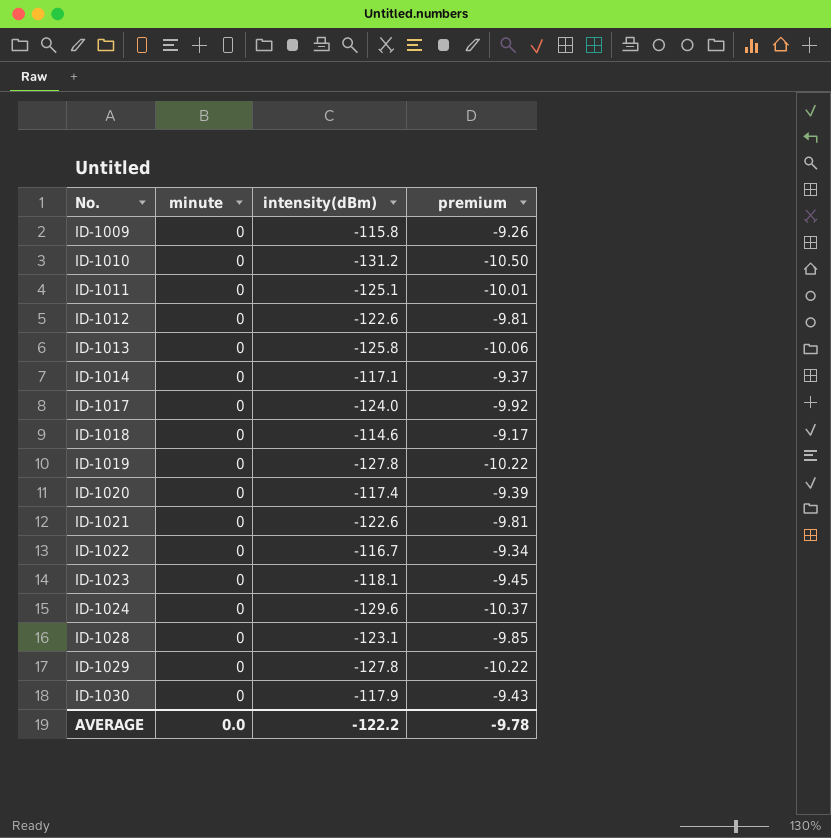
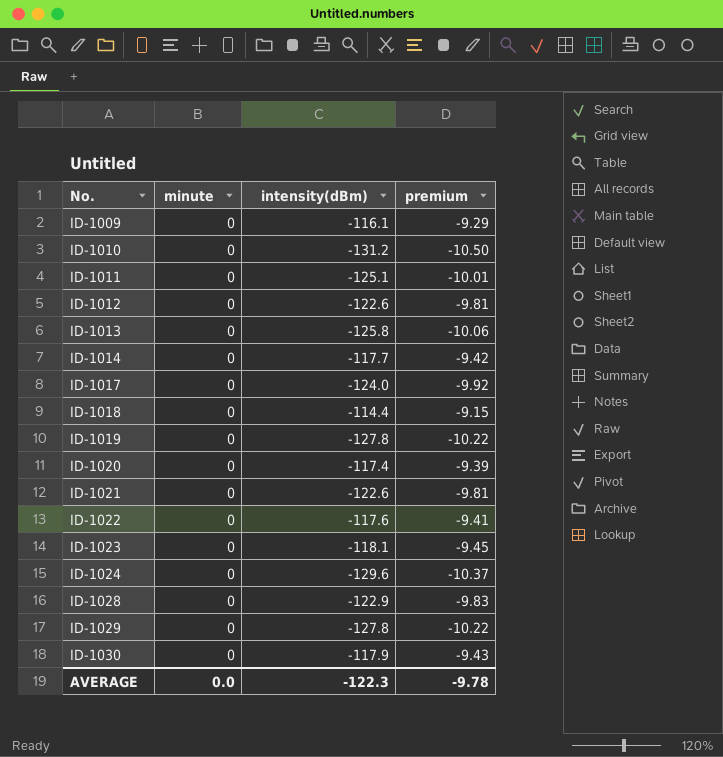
ID-1009 | intensity(dBm): -115.8 -> -116.1
ID-1009 | premium: -9.26 -> -9.29
ID-1014 | intensity(dBm): -117.1 -> -117.7
ID-1014 | premium: -9.37 -> -9.42
ID-1018 | intensity(dBm): -114.6 -> -114.4
ID-1018 | premium: -9.17 -> -9.15
ID-1022 | intensity(dBm): -116.7 -> -117.6
ID-1022 | premium: -9.34 -> -9.41
ID-1028 | intensity(dBm): -123.1 -> -122.9
ID-1028 | premium: -9.85 -> -9.83
AVERAGE | intensity(dBm): -122.2 -> -122.3

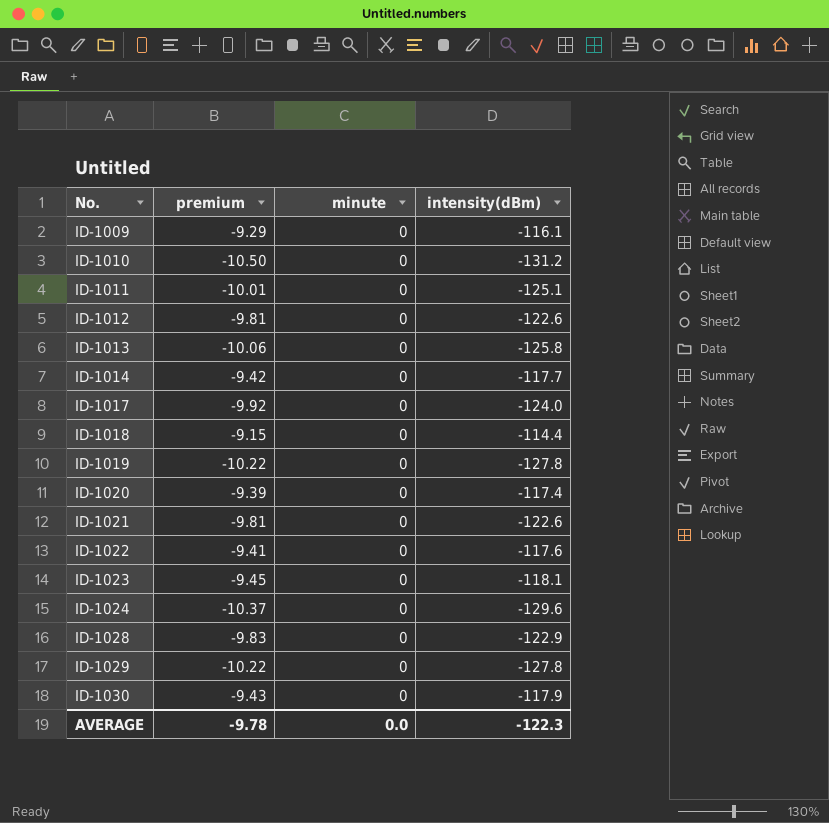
column premium | position: 4 -> 2

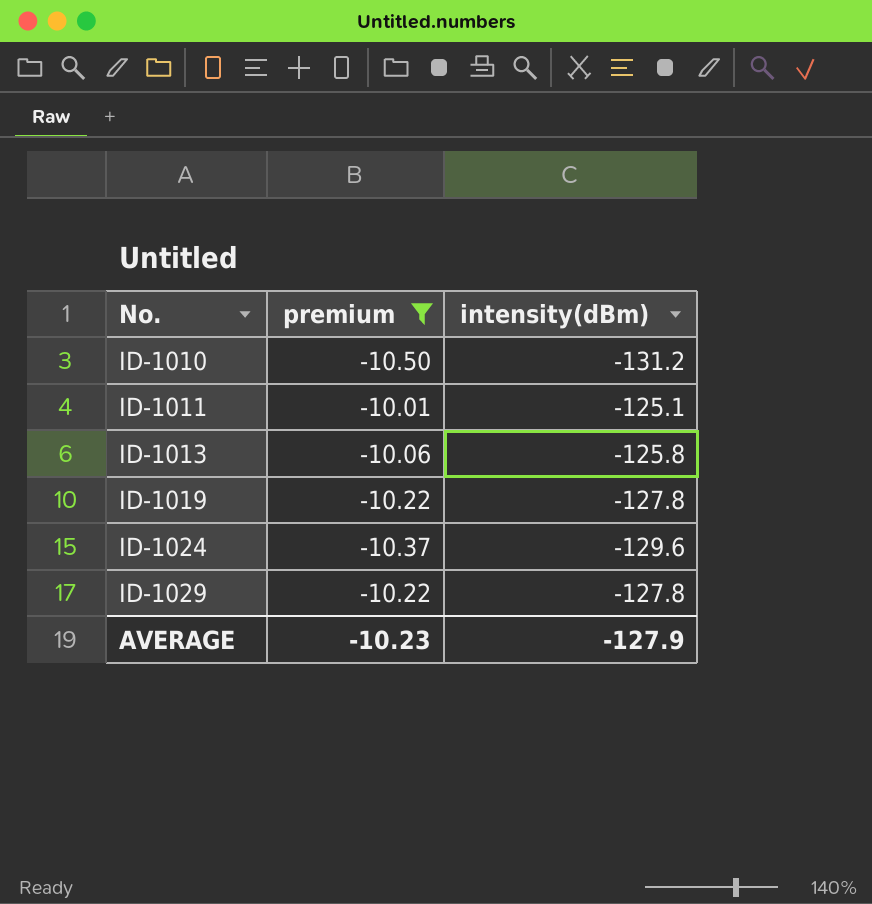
filter: none -> premium <= -10.01
column minute | position: 3 -> none
AVERAGE | premium: -9.78 -> -10.23
AVERAGE | intensity(dBm): -122.3 -> -127.9

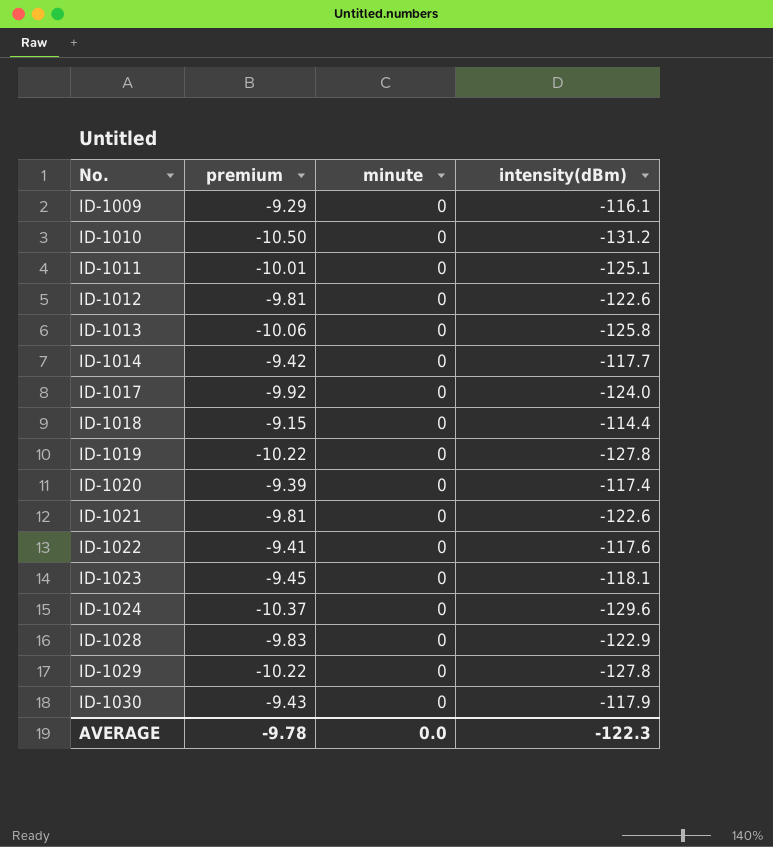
filter: premium <= -10.01 -> none
column minute | position: none -> 3
AVERAGE | premium: -10.23 -> -9.78
AVERAGE | intensity(dBm): -127.9 -> -122.3

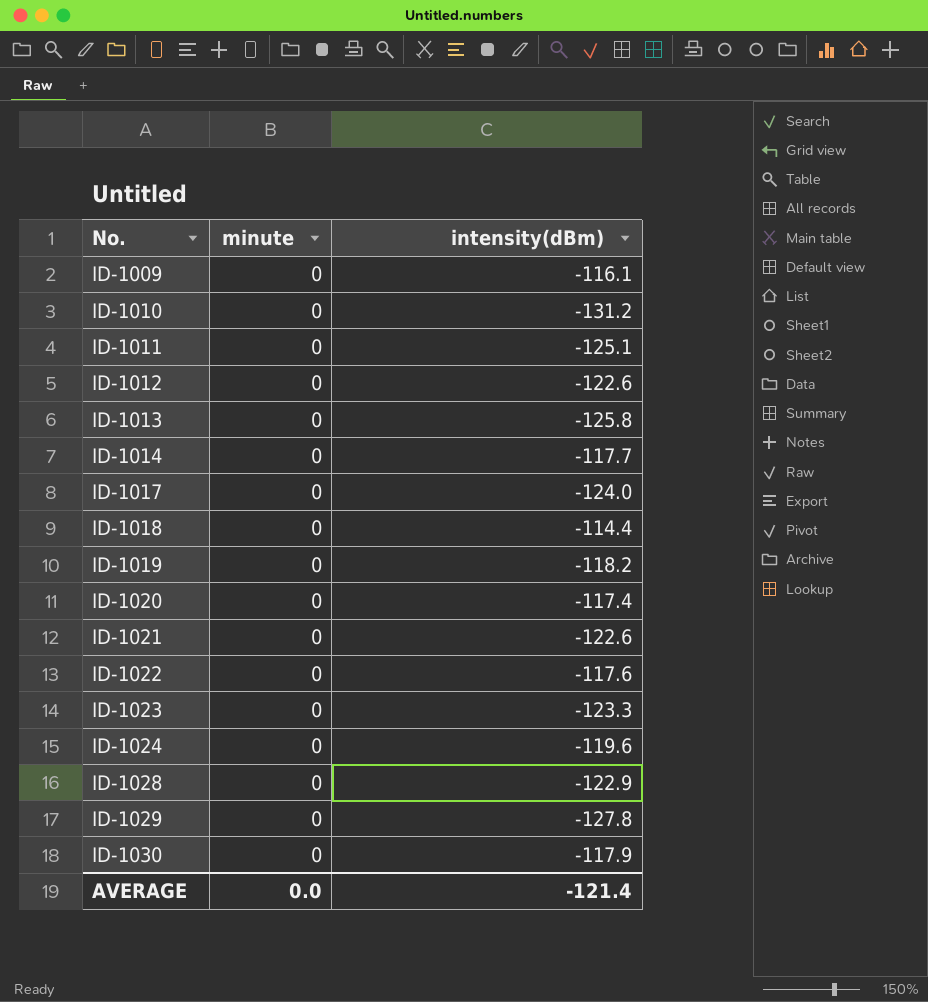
column premium | formula: [intensity(dBm)] * 0.08 -> none
ID-1019 | intensity(dBm): -127.8 -> -118.2
ID-1023 | intensity(dBm): -118.1 -> -123.3
ID-1024 | intensity(dBm): -129.6 -> -119.6
AVERAGE | intensity(dBm): -122.3 -> -121.4

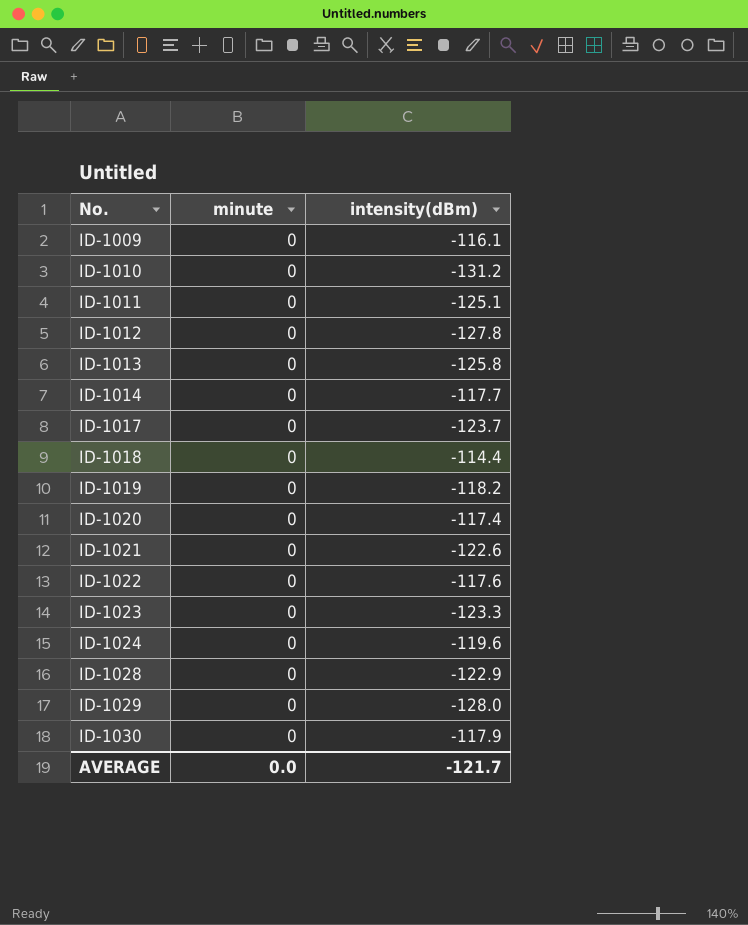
ID-1012 | intensity(dBm): -122.6 -> -127.8
ID-1017 | intensity(dBm): -124.0 -> -123.7
ID-1029 | intensity(dBm): -127.8 -> -128.0
AVERAGE | intensity(dBm): -121.4 -> -121.7

